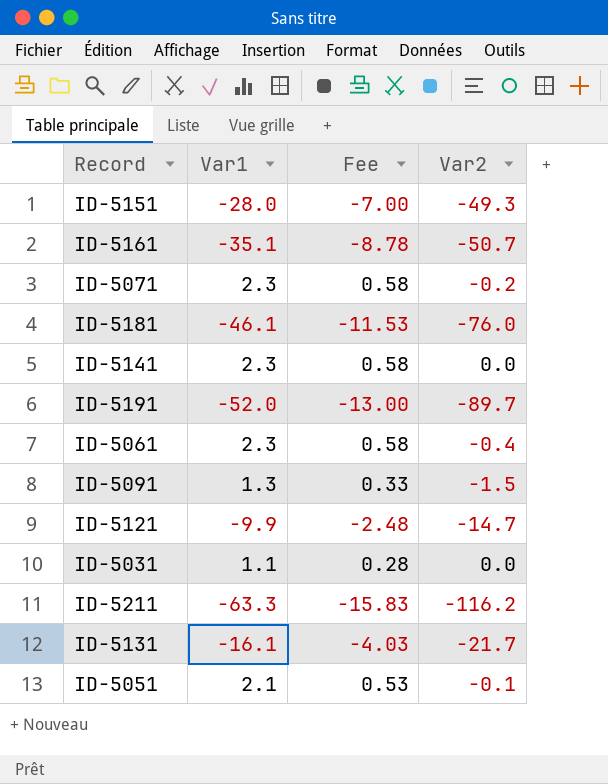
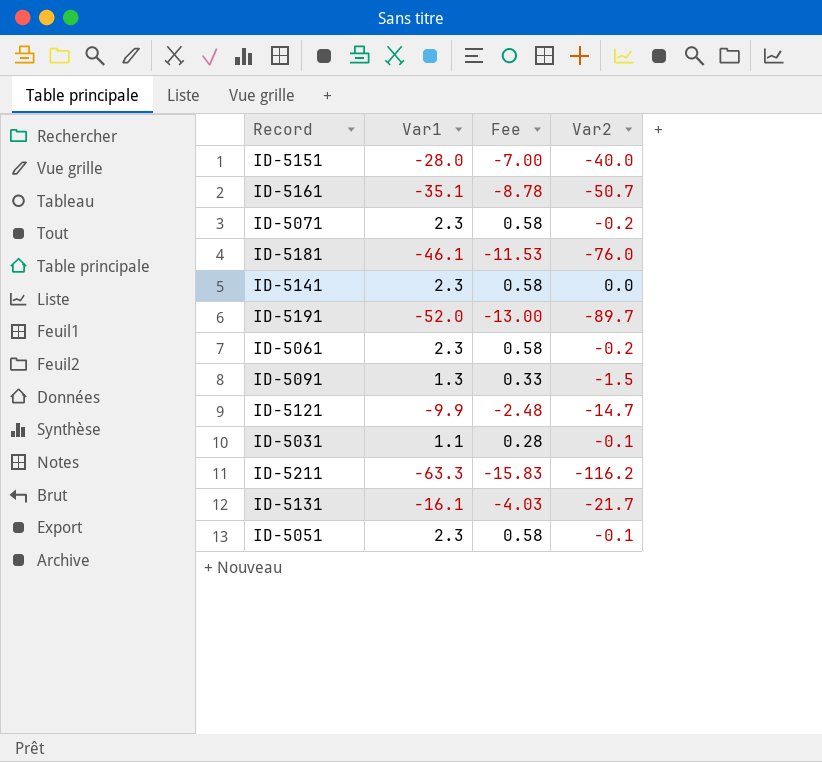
ID-5151 | Var2: -49.3 -> -40.0
ID-5061 | Var2: -0.4 -> -0.2
ID-5031 | Var2: 0.0 -> -0.1
ID-5051 | Var1: 2.1 -> 2.3
ID-5051 | Fee: 0.53 -> 0.58

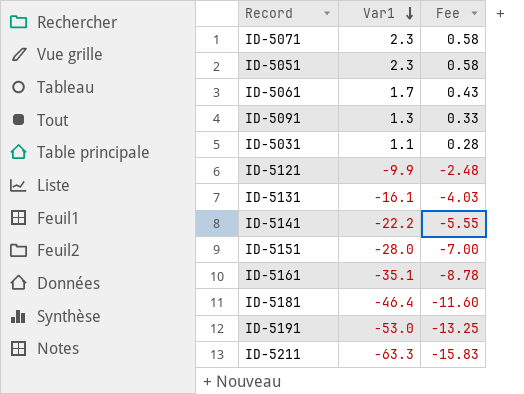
row order: none -> Var1 descending
column Var2 | position: 4 -> none
ID-5061 | Var1: 2.3 -> 1.7
ID-5061 | Fee: 0.58 -> 0.43
ID-5141 | Var1: 2.3 -> -22.2
ID-5141 | Fee: 0.58 -> -5.55
ID-5181 | Var1: -46.1 -> -46.4
ID-5181 | Fee: -11.53 -> -11.60
ID-5191 | Var1: -52.0 -> -53.0
ID-5191 | Fee: -13.00 -> -13.25

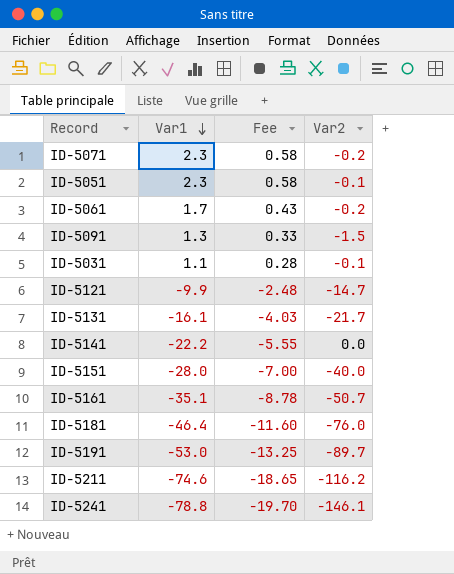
column Var2 | position: none -> 4
ID-5211 | Var1: -63.3 -> -74.6
ID-5211 | Fee: -15.83 -> -18.65
row ID-5241: none -> -78.8 | -19.70 | -146.1

